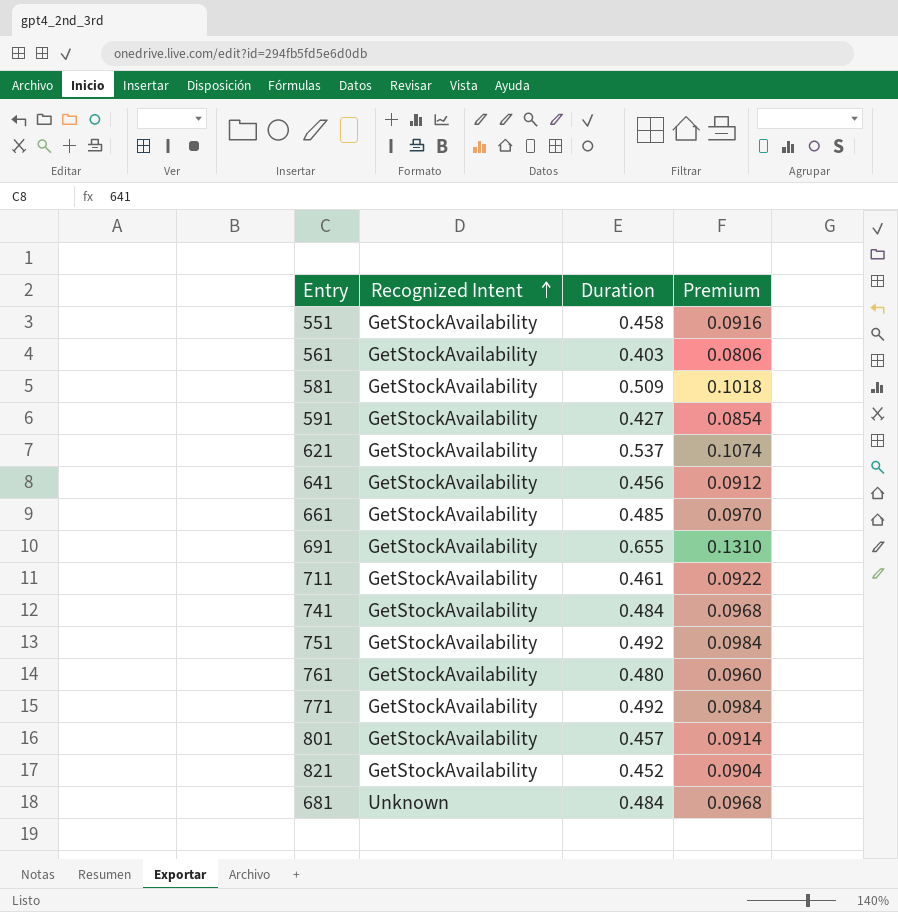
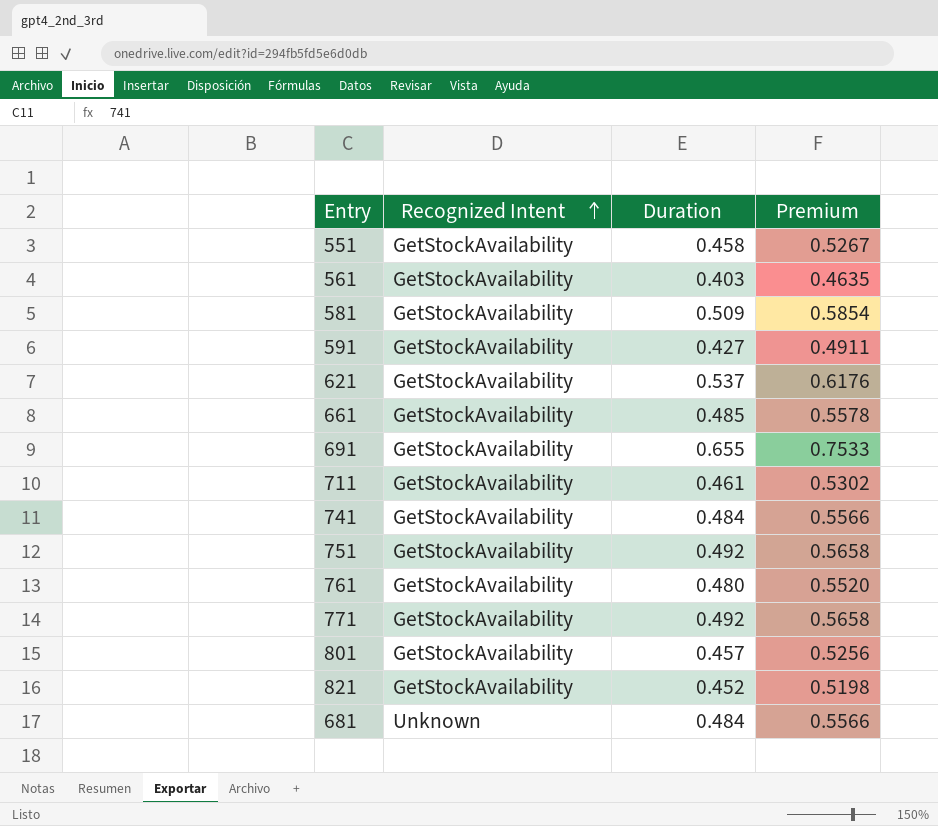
column Premium | formula: [Duration] * 0.2 -> [Duration] * 1.15
row 641: GetStockAvailability | 0.456 | 0.0912 -> none

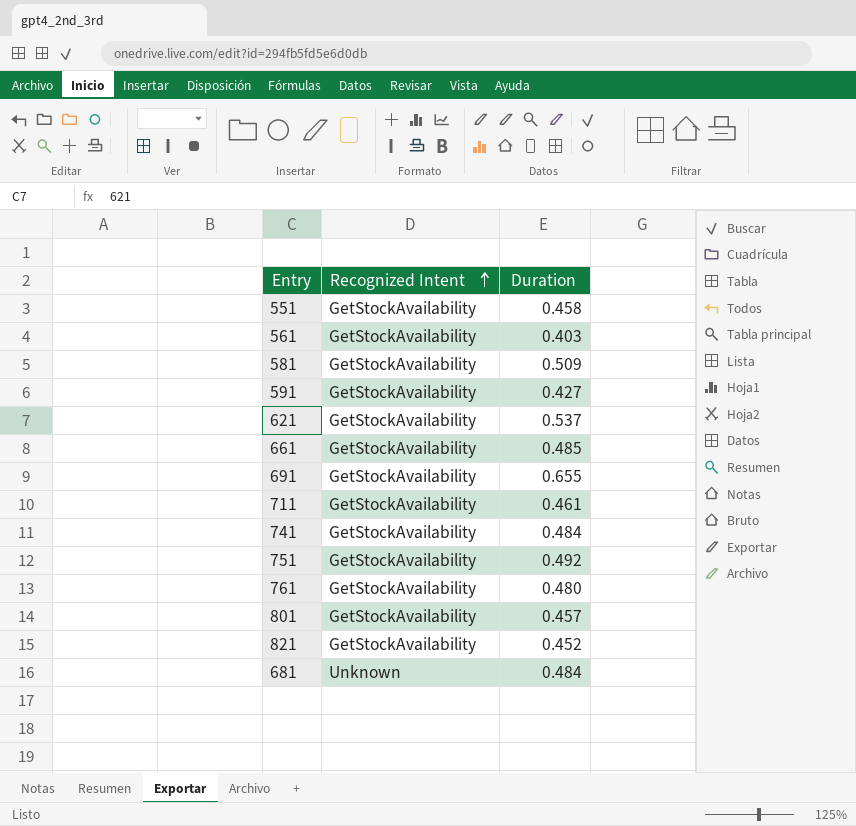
column Premium | formula: [Duration] * 1.15 -> none
row 771: GetStockAvailability | 0.492 | 0.5658 -> none

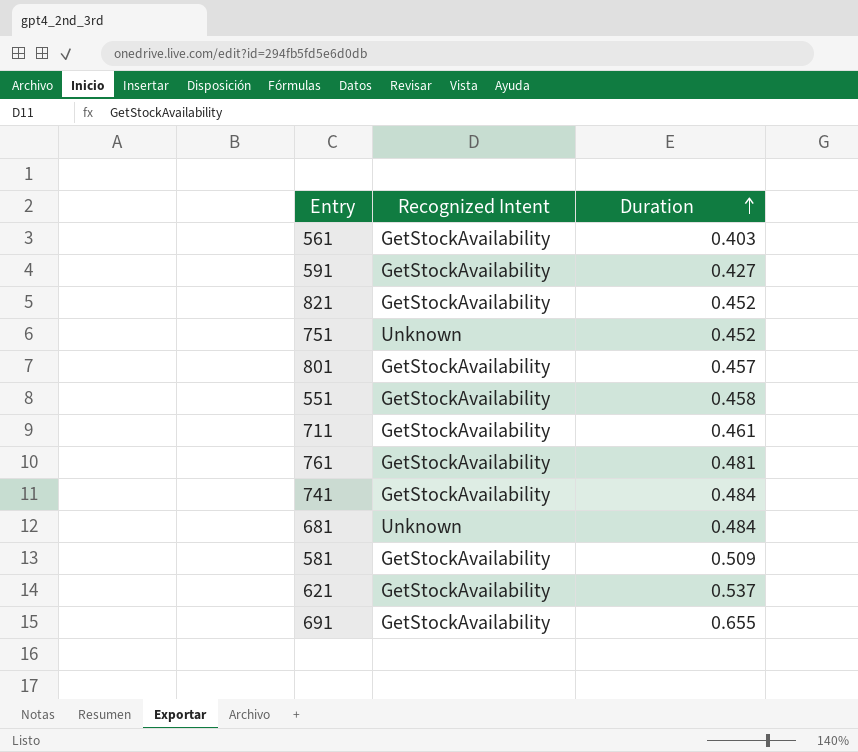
row order: Recognized Intent ascending -> Duration ascending
row 661: GetStockAvailability | 0.485 -> none
751 | Recognized Intent: GetStockAvailability -> Unknown
751 | Duration: 0.492 -> 0.452
761 | Duration: 0.480 -> 0.481

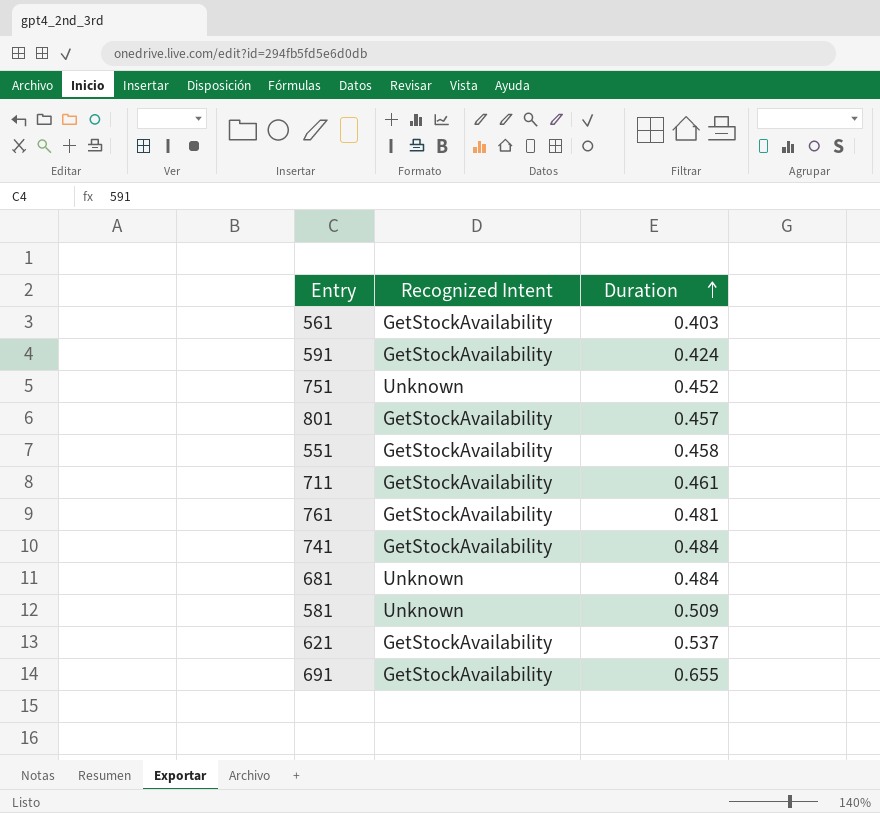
row 821: GetStockAvailability | 0.452 -> none
591 | Duration: 0.427 -> 0.424
581 | Recognized Intent: GetStockAvailability -> Unknown

